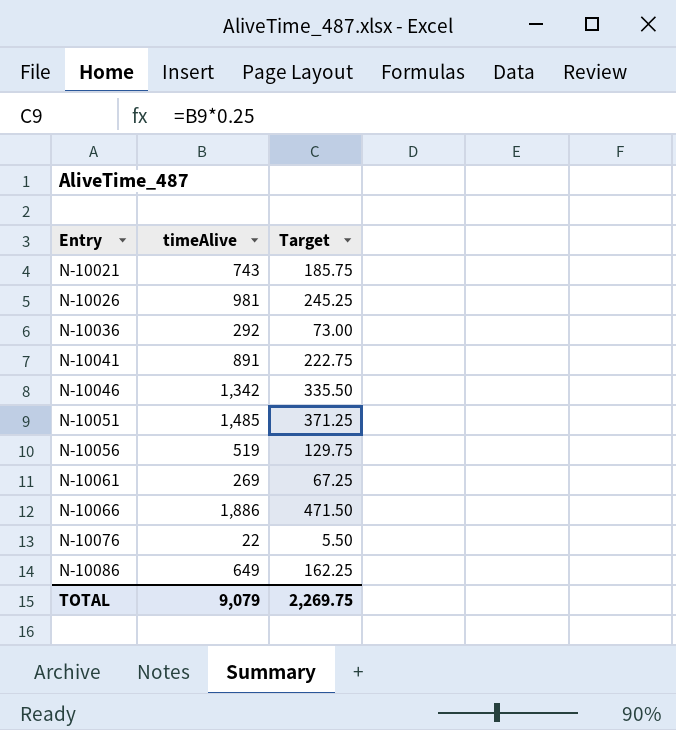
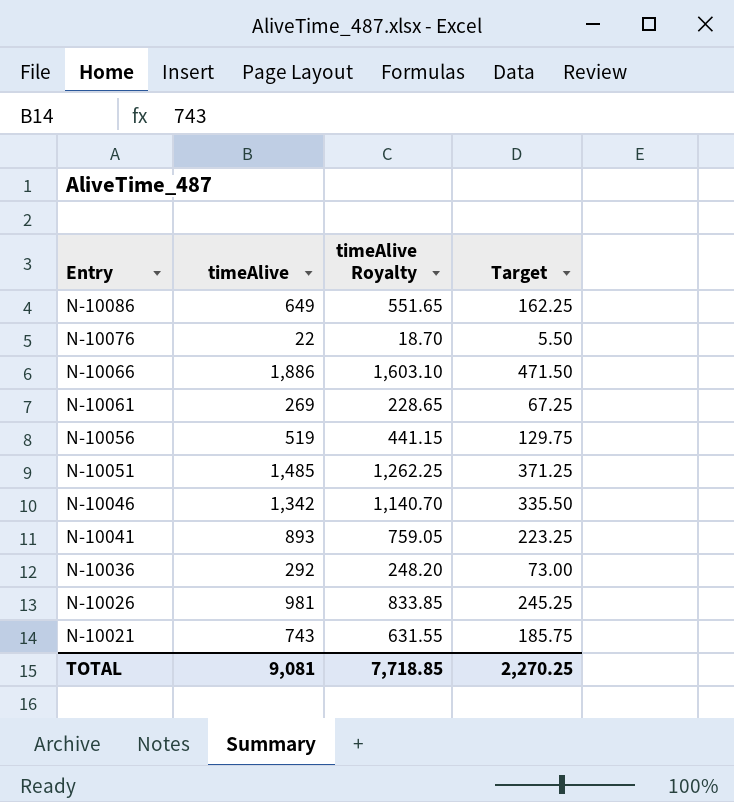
row order: Entry ascending -> Entry descending
column timeAlive Royalty | formula: none -> [timeAlive] * 0.85
N-10041 | timeAlive: 891 -> 893
N-10041 | Target: 222.75 -> 223.25
TOTAL | timeAlive: 9,079 -> 9,081
TOTAL | Target: 2,269.75 -> 2,270.25

